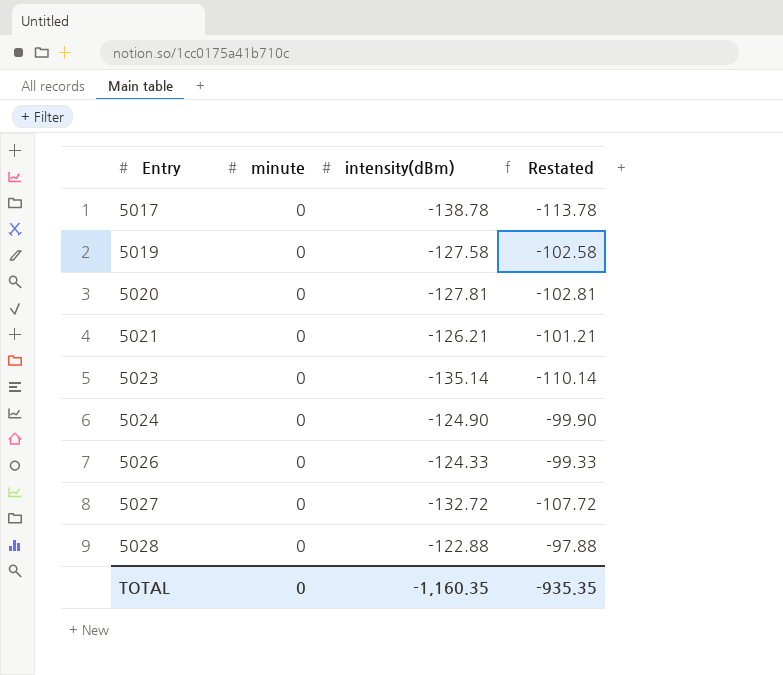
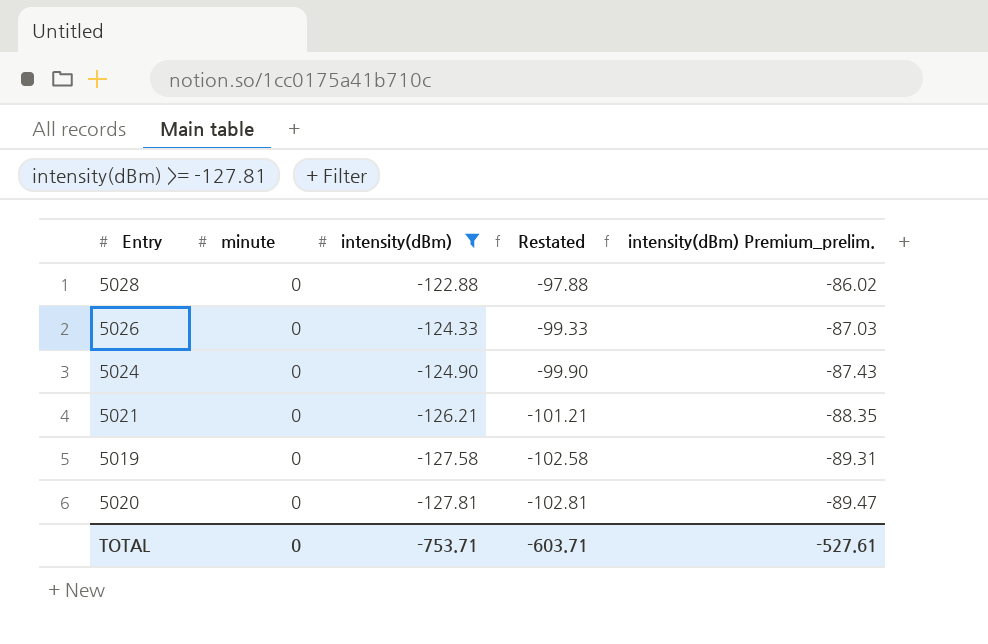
filter: none -> intensity(dBm) >= -127.81
row order: Entry ascending -> intensity(dBm) descending
column intensity(dBm) Premium_prelim. | formula: none -> [intensity(dBm)] * 0.7
TOTAL | intensity(dBm): -1,160.35 -> -753.71
TOTAL | Restated: -935.35 -> -603.71

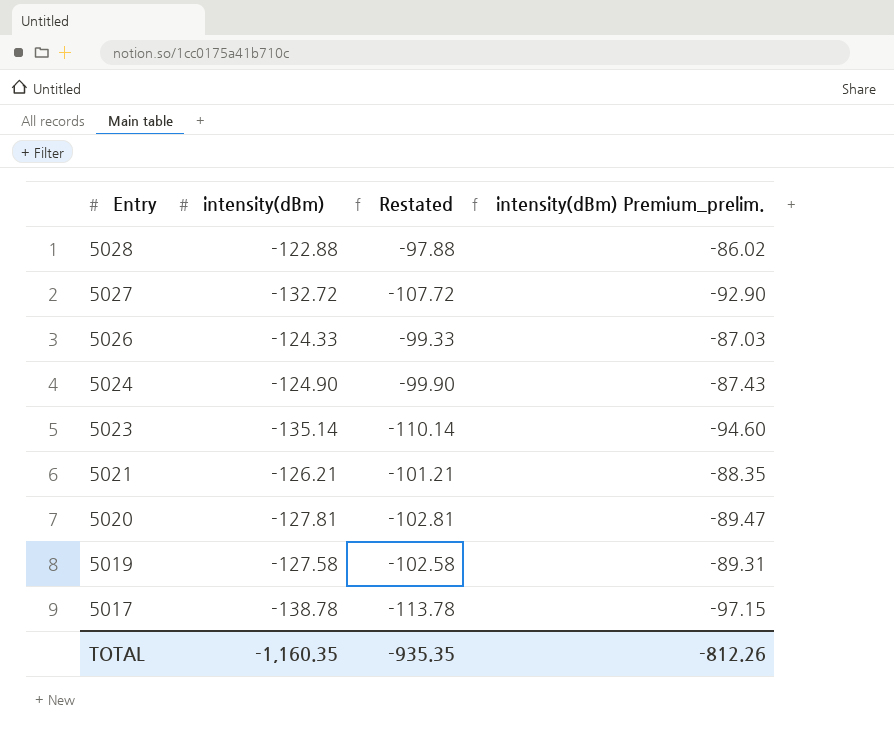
filter: intensity(dBm) >= -127.81 -> none
row order: intensity(dBm) descending -> Entry descending
column minute | position: 2 -> none
TOTAL | intensity(dBm): -753.71 -> -1,160.35
TOTAL | Restated: -603.71 -> -935.35
TOTAL | intensity(dBm) Premium_prelim.: -527.61 -> -812.26

